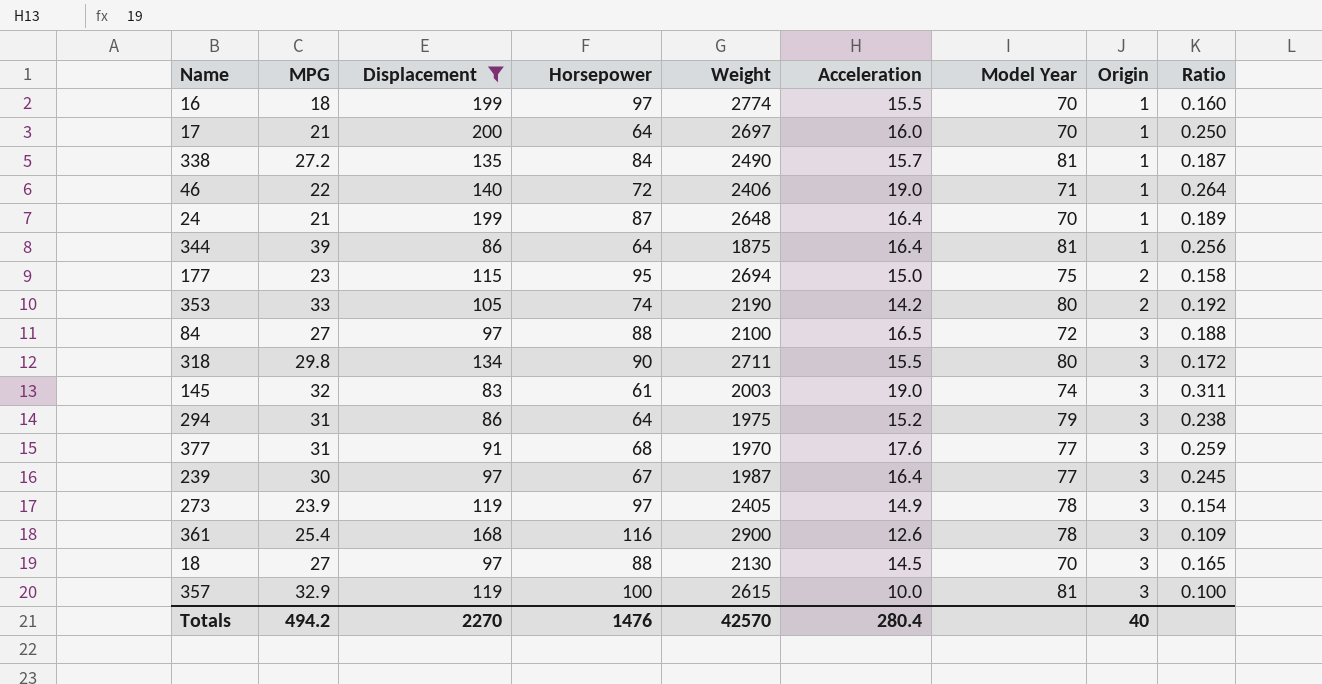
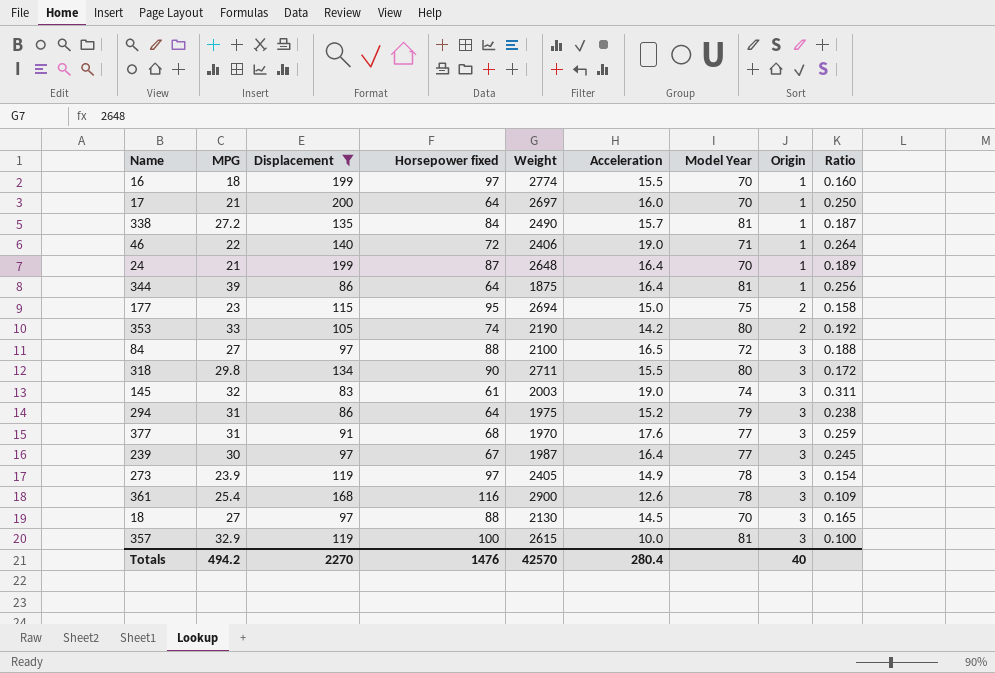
column name: Horsepower -> Horsepower fixed

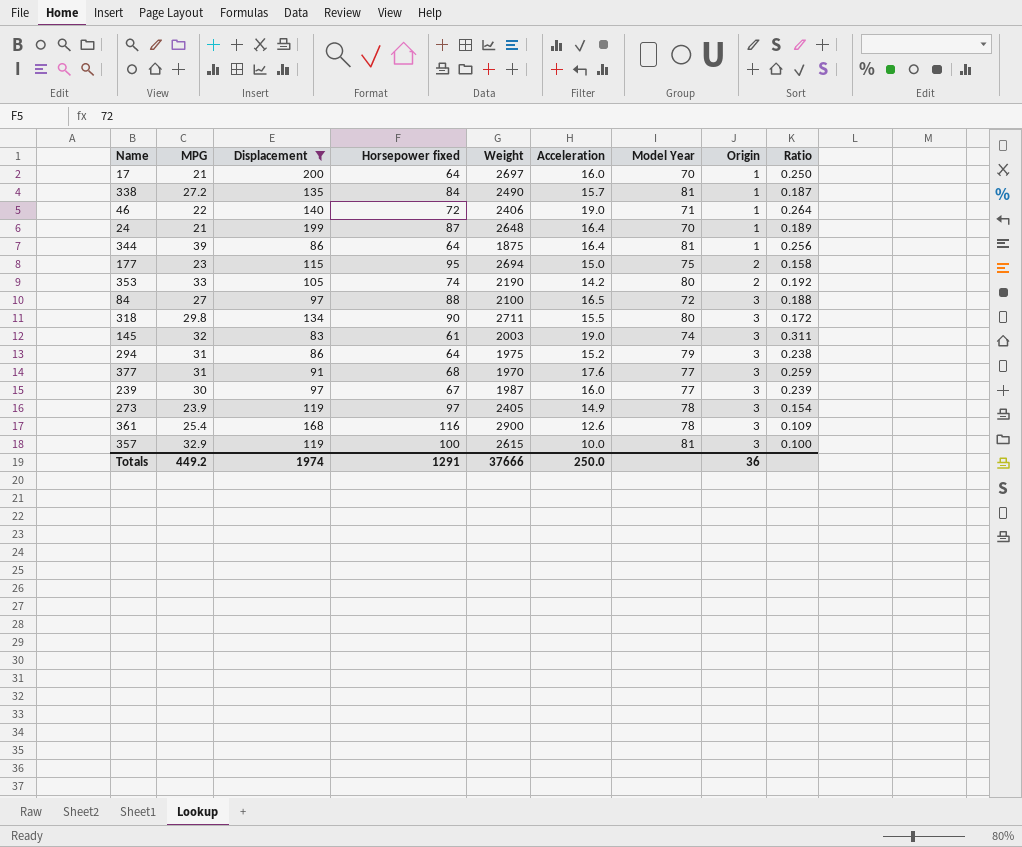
row 16: 18 | 199 | 97 | 2774 | 15.5 | 70 | 1 | 0.160 -> none
row 18: 27 | 97 | 88 | 2130 | 14.5 | 70 | 3 | 0.165 -> none
239 | Acceleration: 16.4 -> 16.0
239 | Ratio: 0.245 -> 0.239
Totals | MPG: 494.2 -> 449.2
Totals | Displacement: 2270 -> 1974
Totals | Horsepower fixed: 1476 -> 1291
Totals | Weight: 42570 -> 37666
Totals | Acceleration: 280.4 -> 250.0
Totals | Origin: 40 -> 36

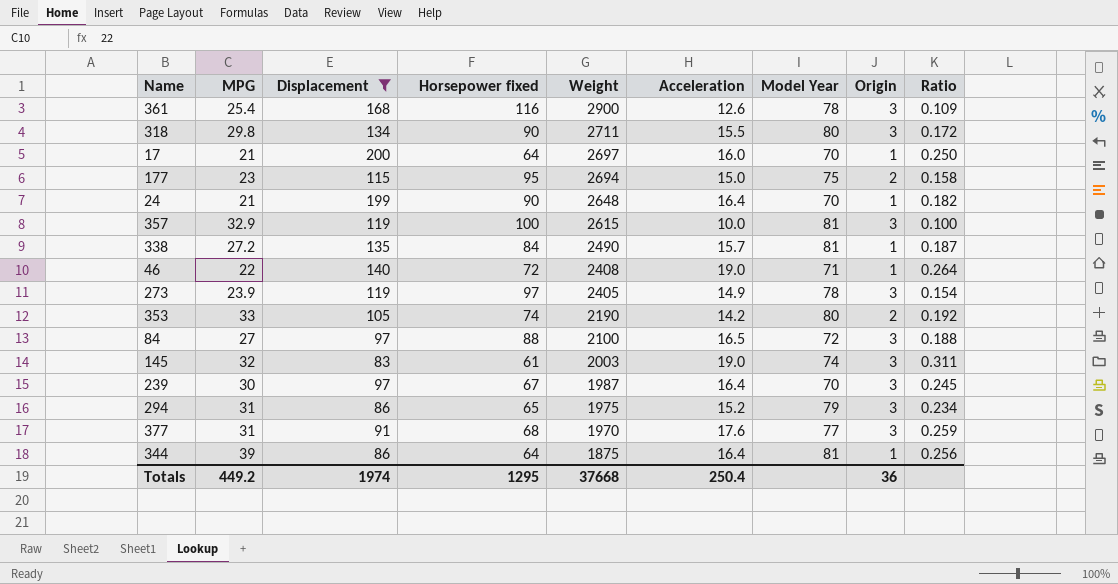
row order: Origin ascending -> Weight descending
24 | Horsepower fixed: 87 -> 90
24 | Ratio: 0.189 -> 0.182
46 | Weight: 2406 -> 2408
239 | Acceleration: 16.0 -> 16.4
239 | Model Year: 77 -> 70
239 | Ratio: 0.239 -> 0.245
294 | Horsepower fixed: 64 -> 65
294 | Ratio: 0.238 -> 0.234
Totals | Horsepower fixed: 1291 -> 1295
Totals | Weight: 37666 -> 37668
Totals | Acceleration: 250.0 -> 250.4

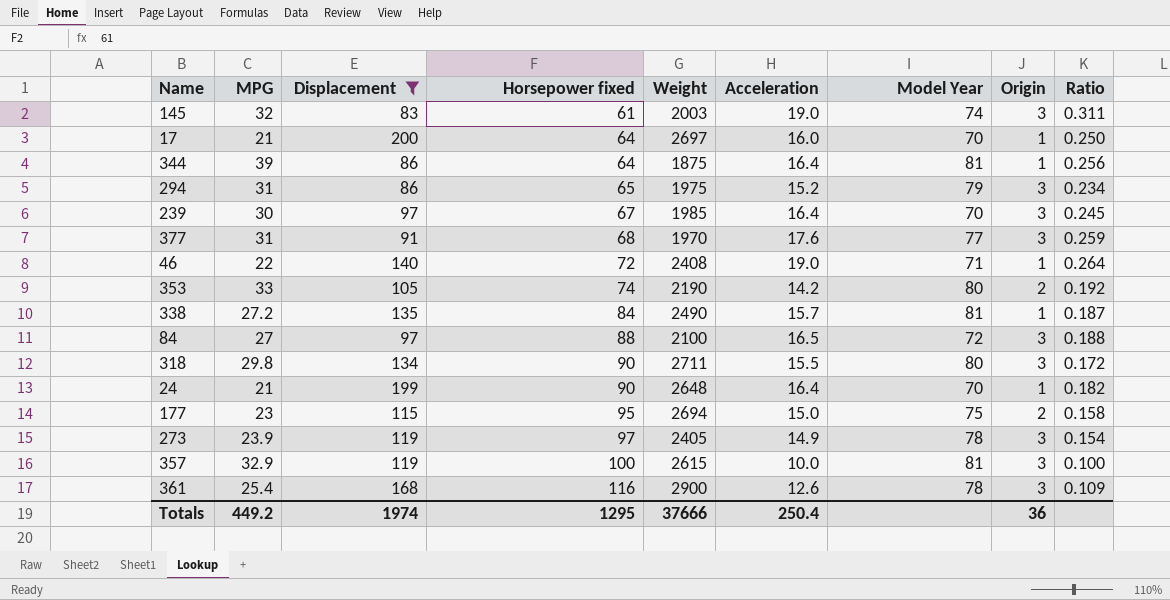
row order: Weight descending -> Horsepower fixed ascending
239 | Weight: 1987 -> 1985
Totals | Weight: 37668 -> 37666

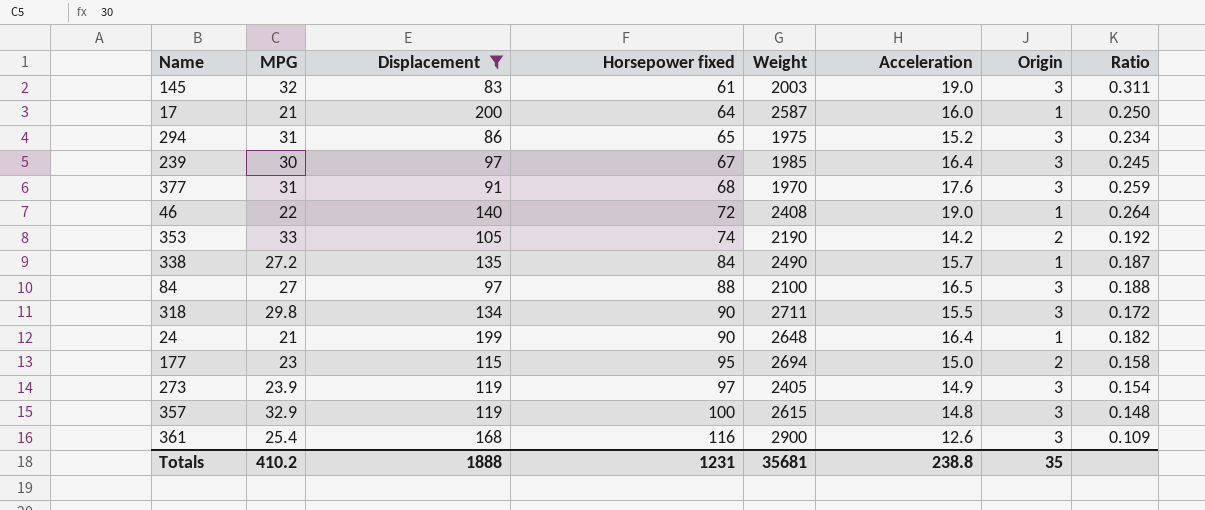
column Model Year | position: 7 -> none
row 344: 39 | 86 | 64 | 1875 | 16.4 | 81 | 1 | 0.256 -> none
17 | Weight: 2697 -> 2587
357 | Acceleration: 10.0 -> 14.8
357 | Ratio: 0.100 -> 0.148
Totals | MPG: 449.2 -> 410.2
Totals | Displacement: 1974 -> 1888
Totals | Horsepower fixed: 1295 -> 1231
Totals | Weight: 37666 -> 35681
Totals | Acceleration: 250.4 -> 238.8
Totals | Origin: 36 -> 35

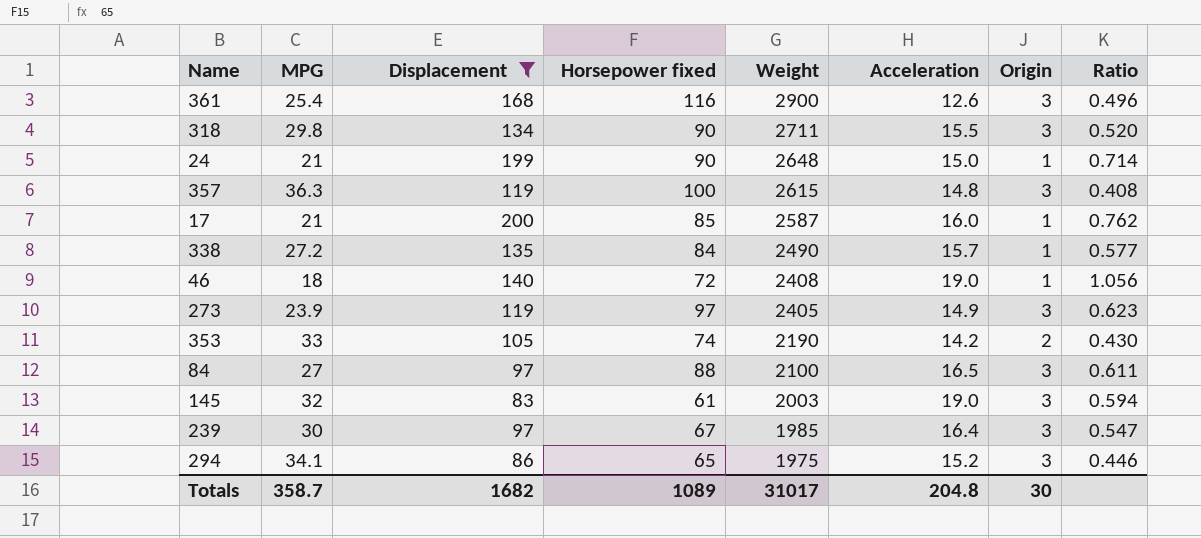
row order: Horsepower fixed ascending -> Weight descending
column Ratio | formula: [Acceleration] / [Horsepower fixed] -> [Acceleration] / [MPG]
row 377: 31 | 91 | 68 | 1970 | 17.6 | 3 | 0.259 -> none
row 177: 23 | 115 | 95 | 2694 | 15.0 | 2 | 0.158 -> none
24 | Acceleration: 16.4 -> 15.0
357 | MPG: 32.9 -> 36.3
17 | Horsepower fixed: 64 -> 85
46 | MPG: 22 -> 18
294 | MPG: 31 -> 34.1
Totals | MPG: 410.2 -> 358.7
Totals | Displacement: 1888 -> 1682
Totals | Horsepower fixed: 1231 -> 1089
Totals | Weight: 35681 -> 31017
Totals | Acceleration: 238.8 -> 204.8
Totals | Origin: 35 -> 30

